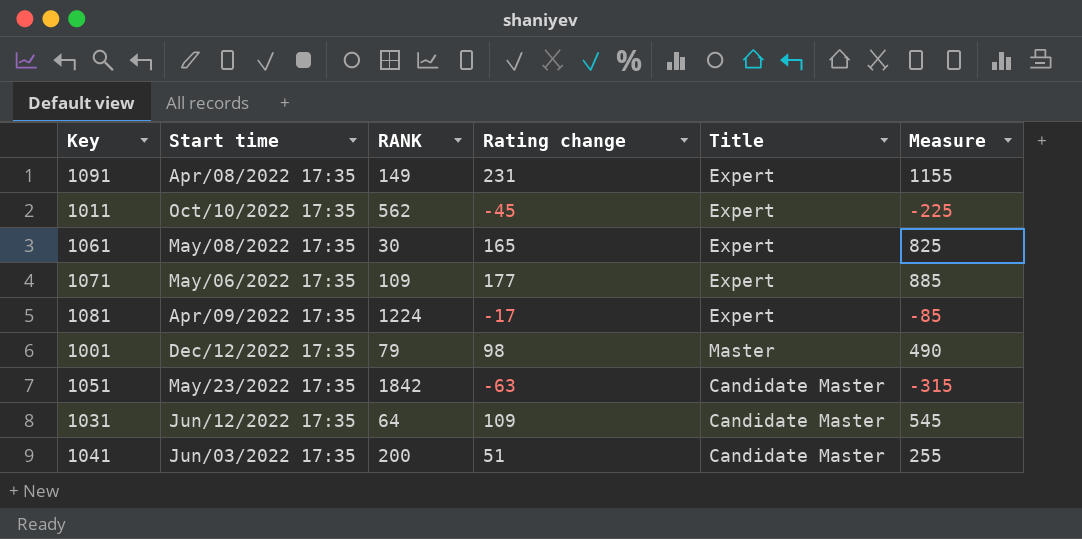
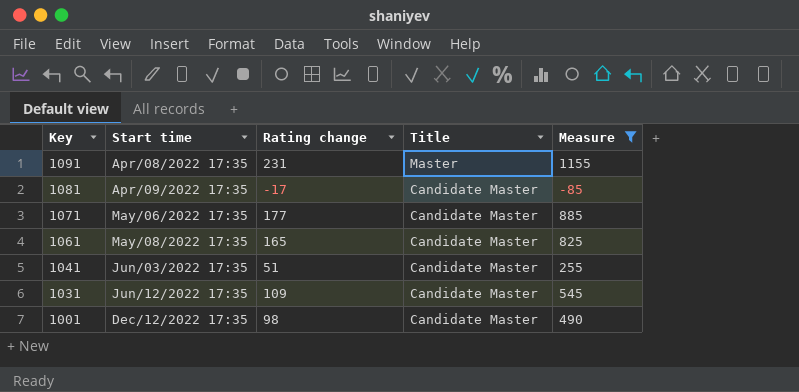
filter: none -> Measure >= -85
row order: none -> Key descending
column RANK | position: 3 -> none
1091 | Title: Expert -> Master
1081 | Title: Expert -> Candidate Master
1071 | Title: Expert -> Candidate Master
1061 | Title: Expert -> Candidate Master
1001 | Title: Master -> Candidate Master

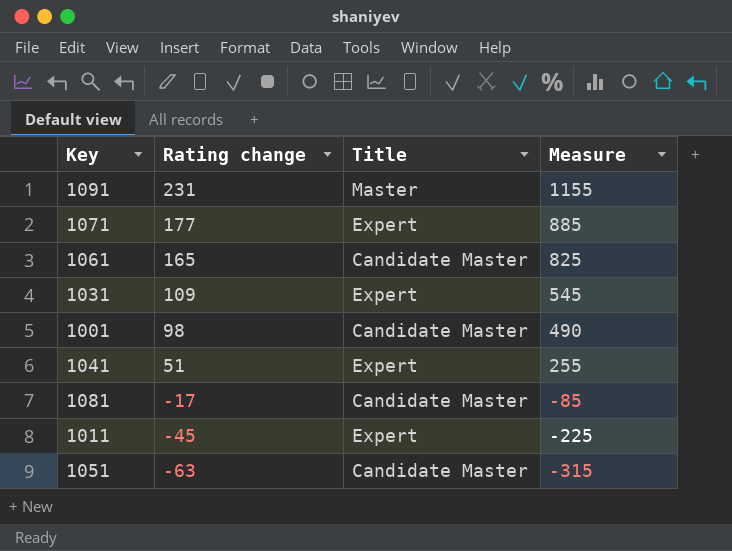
filter: Measure >= -85 -> none
row order: Key descending -> Rating change descending
column Start time | position: 2 -> none
1071 | Title: Candidate Master -> Expert
1031 | Title: Candidate Master -> Expert
1041 | Title: Candidate Master -> Expert

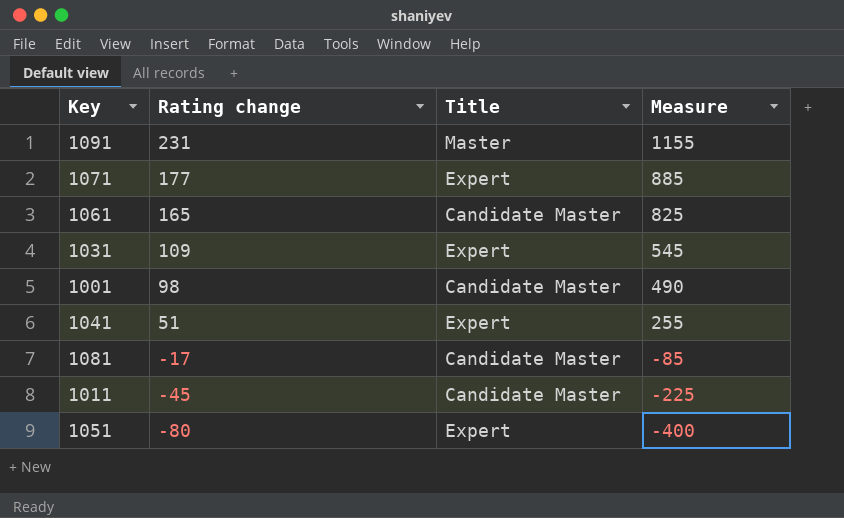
1011 | Title: Expert -> Candidate Master
1051 | Rating change: -63 -> -80
1051 | Title: Candidate Master -> Expert
1051 | Measure: -315 -> -400

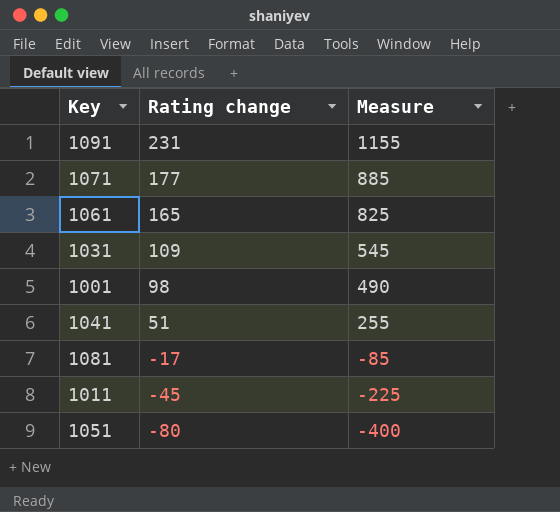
column Title | position: 3 -> none

